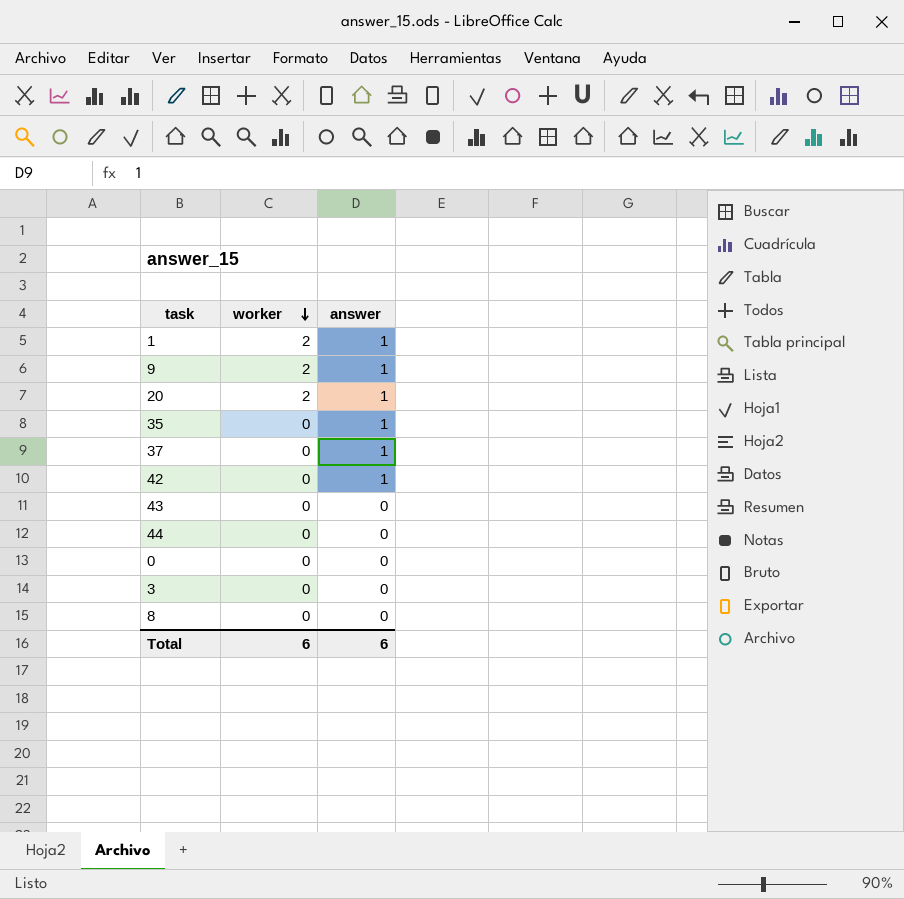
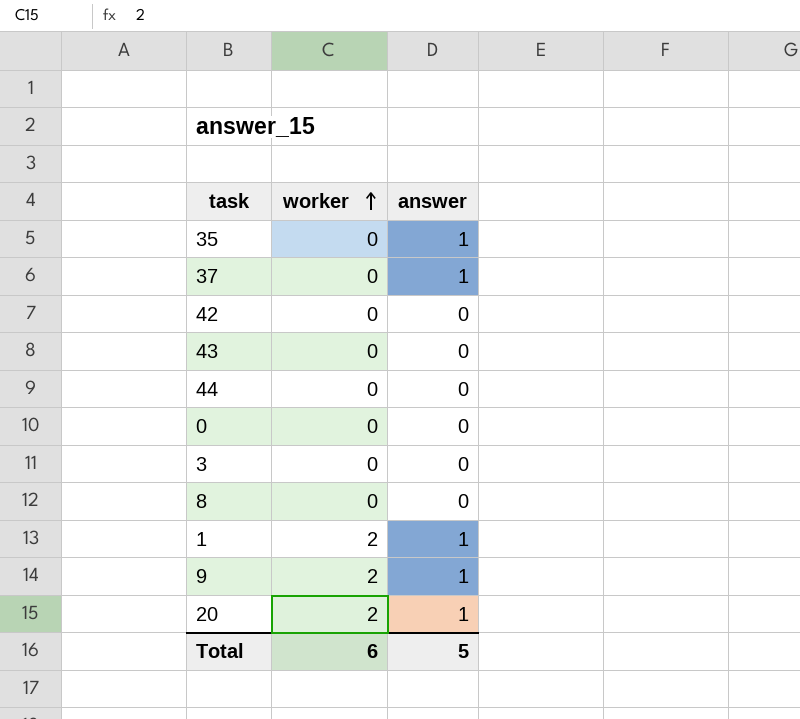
row order: worker descending -> worker ascending
42 | answer: 1 -> 0
Total | answer: 6 -> 5

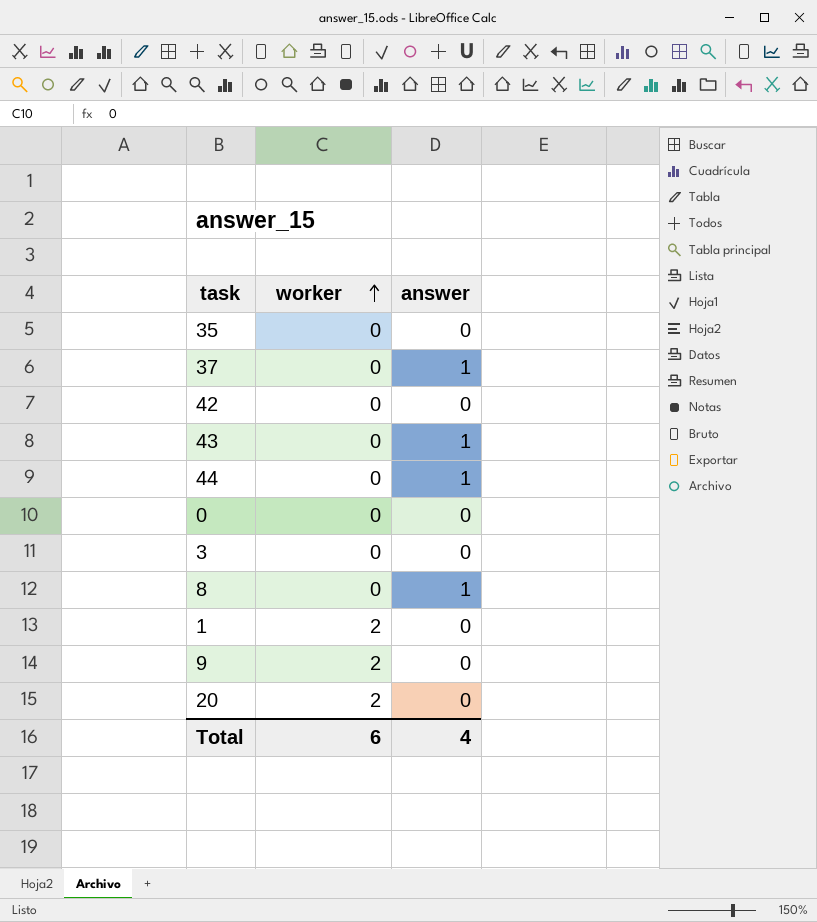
35 | answer: 1 -> 0
43 | answer: 0 -> 1
44 | answer: 0 -> 1
8 | answer: 0 -> 1
1 | answer: 1 -> 0
9 | answer: 1 -> 0
20 | answer: 1 -> 0
Total | answer: 5 -> 4

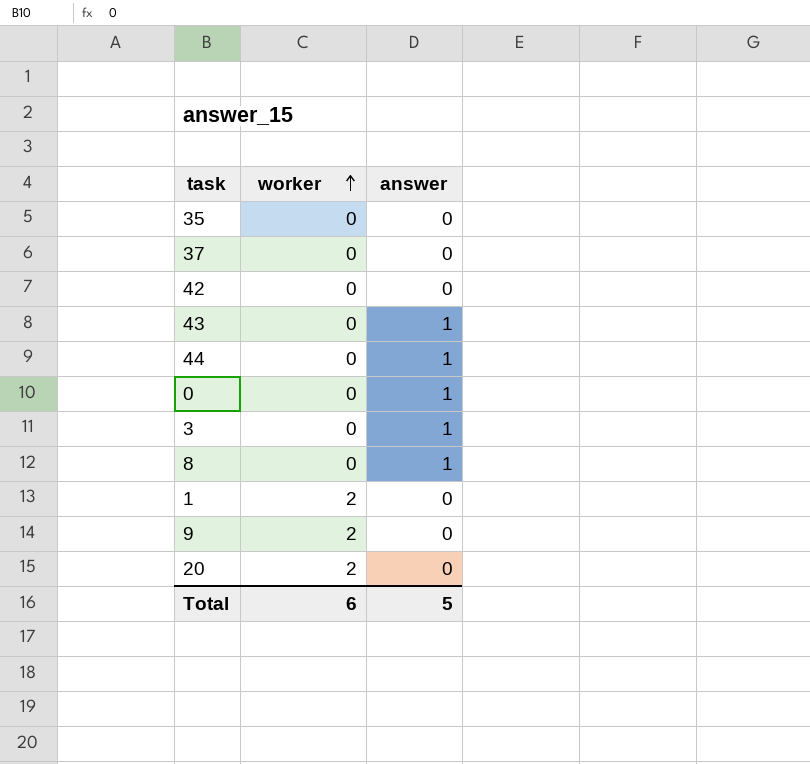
37 | answer: 1 -> 0
0 | answer: 0 -> 1
3 | answer: 0 -> 1
Total | answer: 4 -> 5

